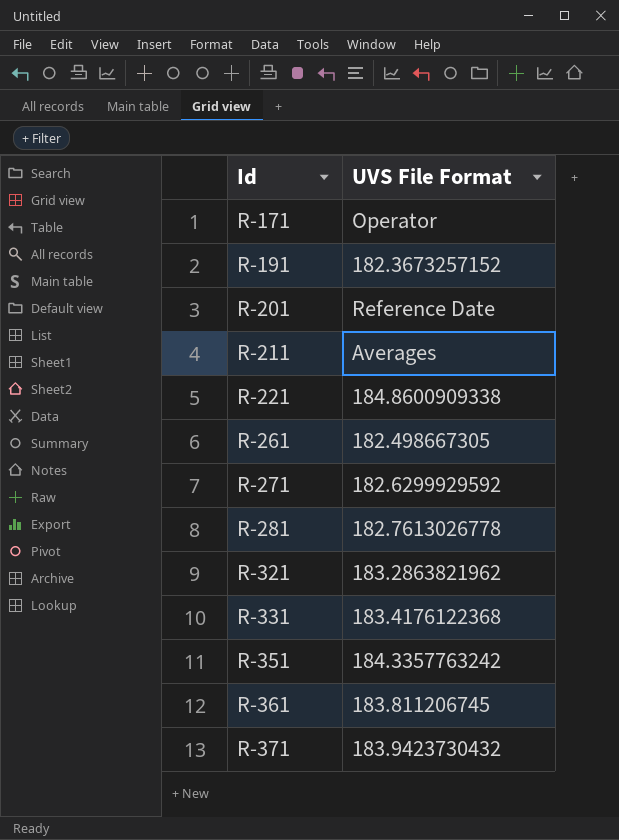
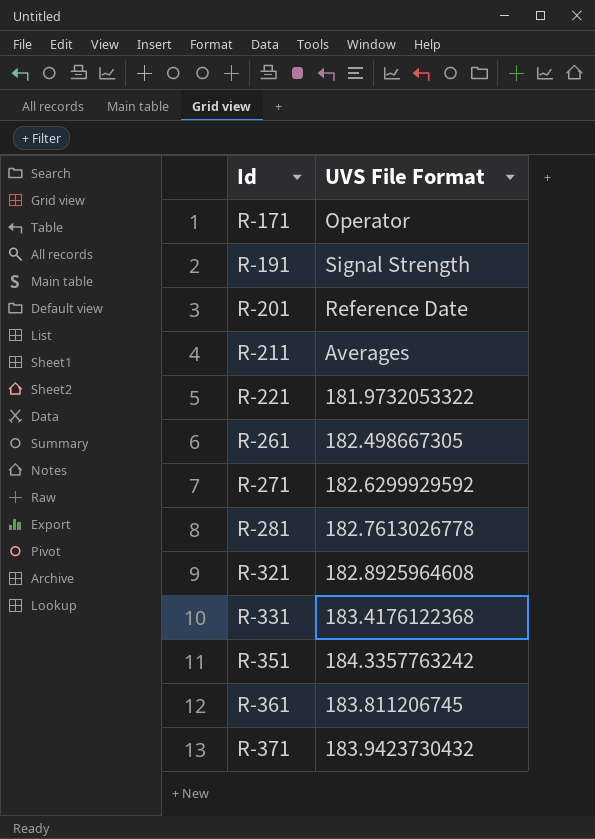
R-191 | UVS File Format: 182.3673257152 -> Signal Strength
R-221 | UVS File Format: 184.8600909338 -> 181.9732053322
R-321 | UVS File Format: 183.2863821962 -> 182.8925964608

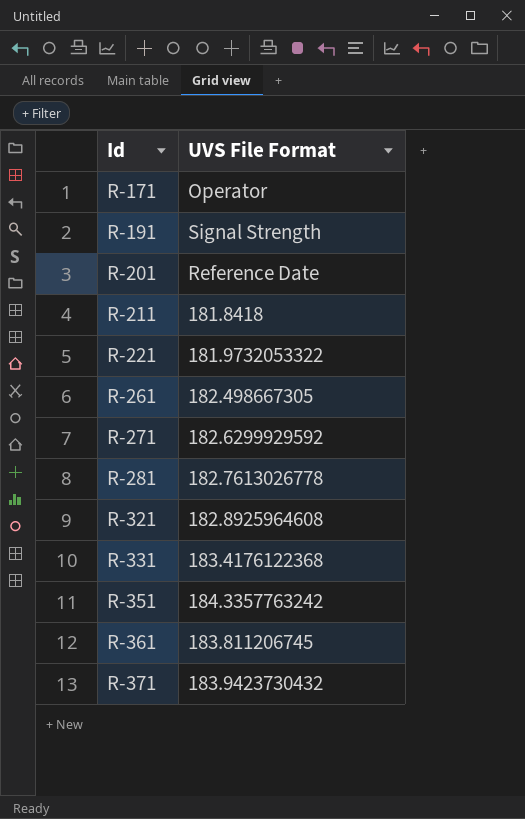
R-211 | UVS File Format: Averages -> 181.8418

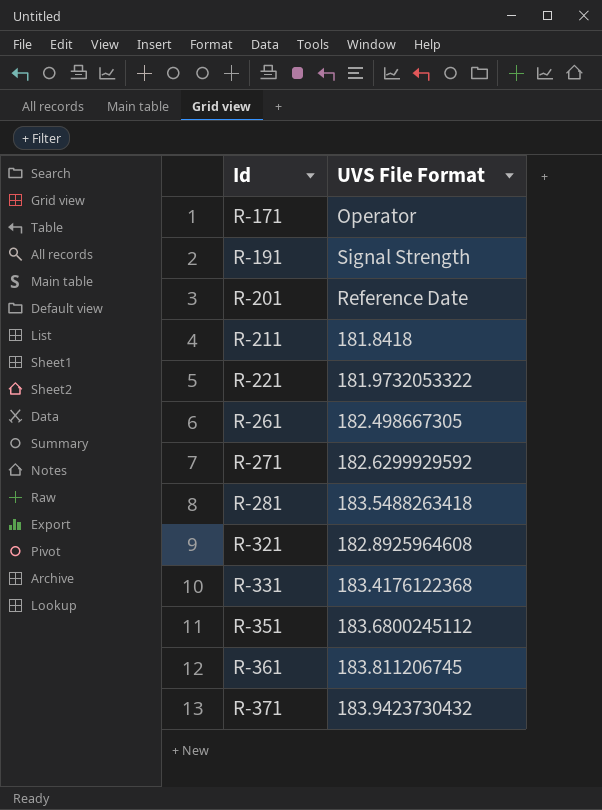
R-281 | UVS File Format: 182.7613026778 -> 183.5488263418
R-351 | UVS File Format: 184.3357763242 -> 183.6800245112

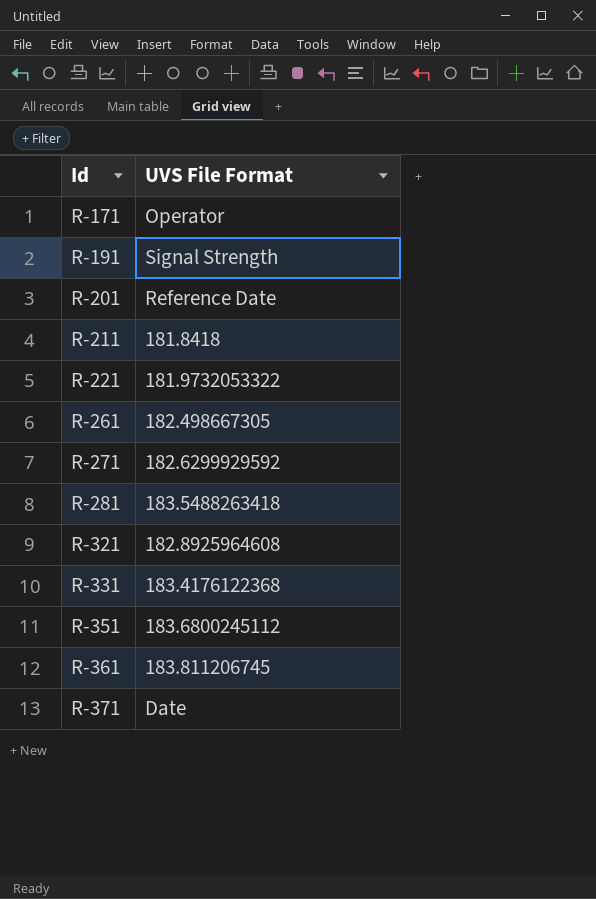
R-371 | UVS File Format: 183.9423730432 -> Date

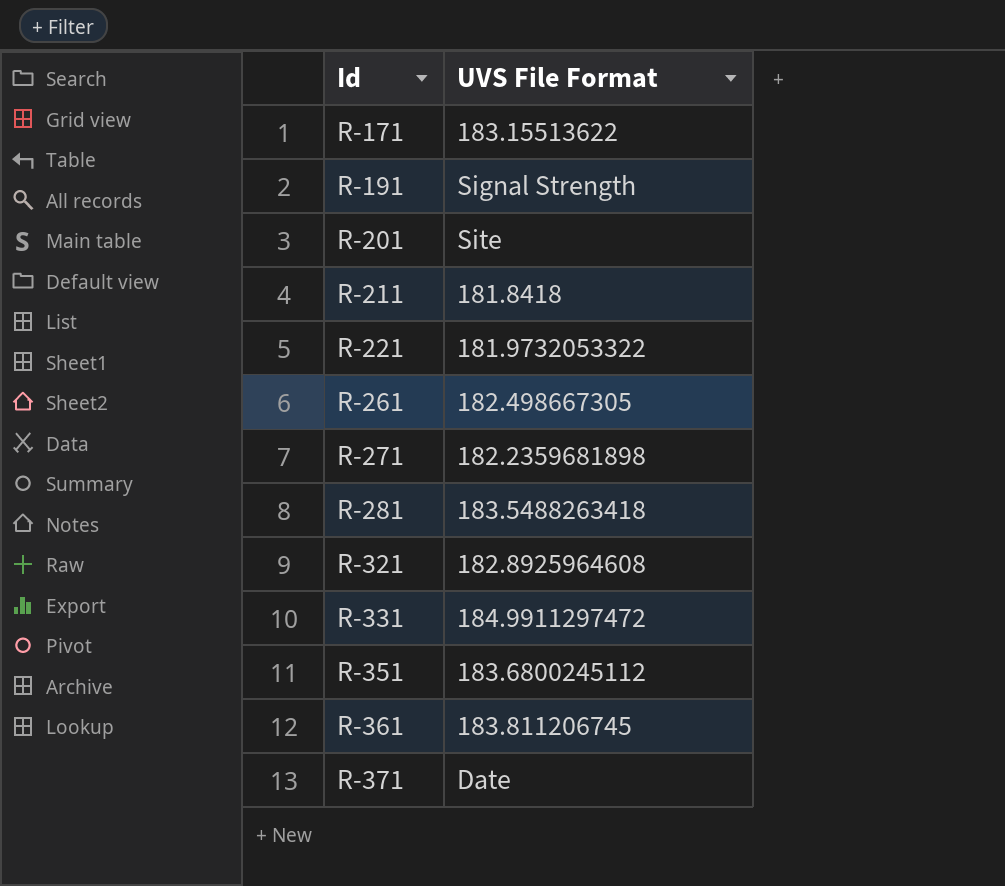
R-171 | UVS File Format: Operator -> 183.15513622
R-201 | UVS File Format: Reference Date -> Site
R-271 | UVS File Format: 182.6299929592 -> 182.2359681898
R-331 | UVS File Format: 183.4176122368 -> 184.9911297472

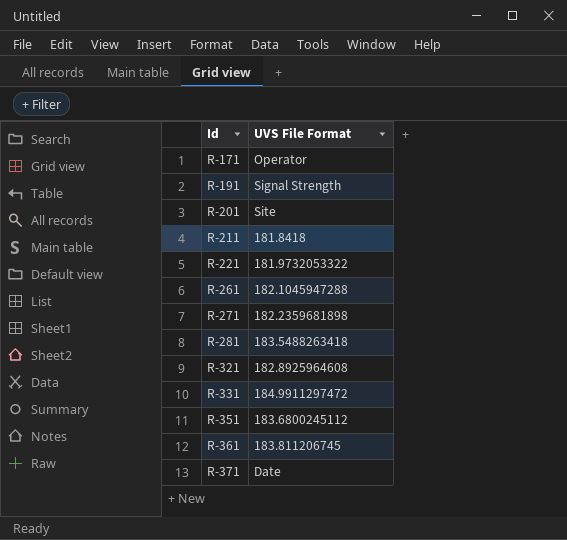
R-171 | UVS File Format: 183.15513622 -> Operator
R-261 | UVS File Format: 182.498667305 -> 182.1045947288

